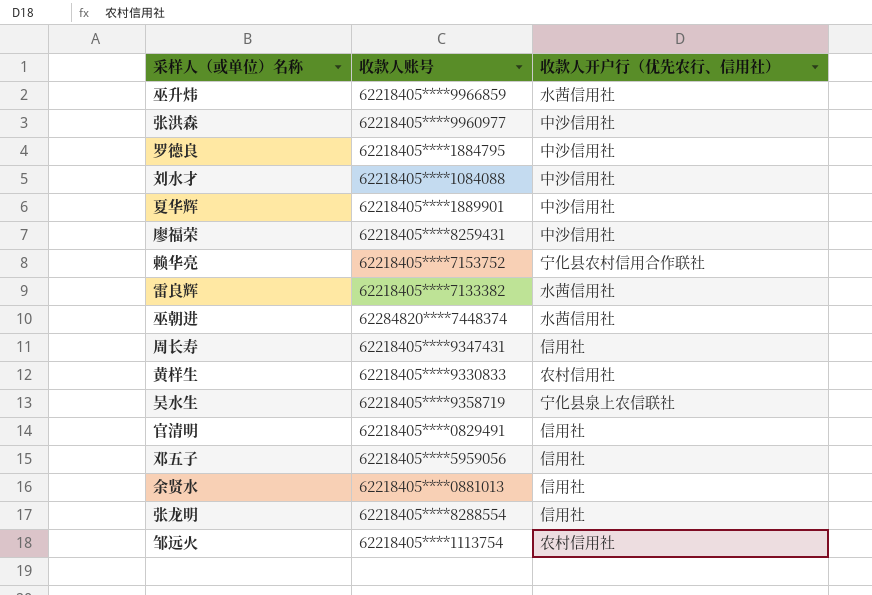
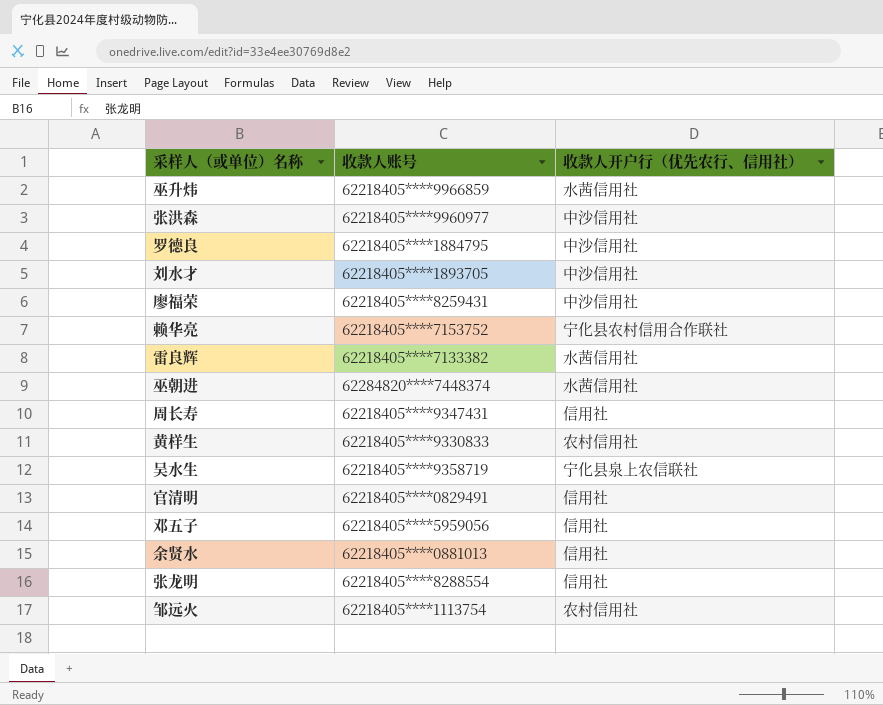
row 夏华辉: 62218405****1889901 | 中沙信用社 -> none
刘水才 | 收款人账号: 62218405****1084088 -> 62218405****1893705

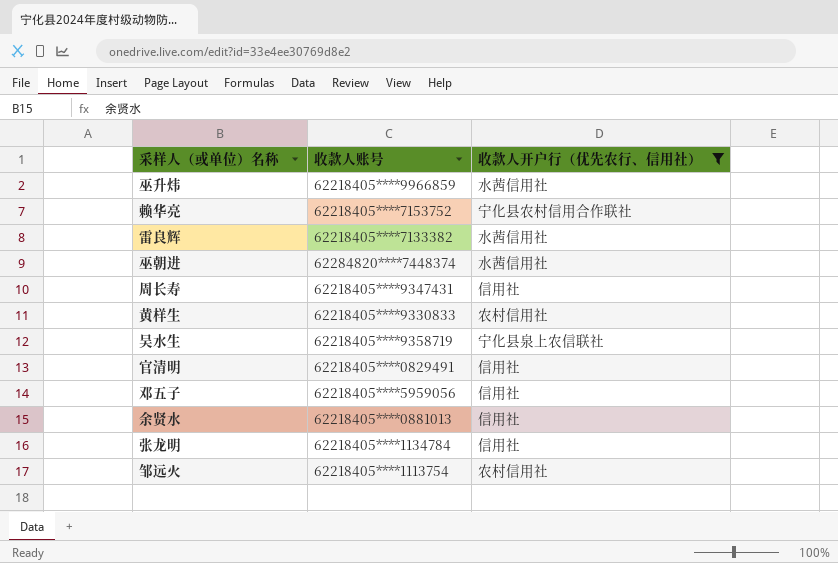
filter: none -> 收款人开户行（优先农行、信用社） != 中沙信用社
张龙明 | 收款人账号: 62218405****8288554 -> 62218405****1134784

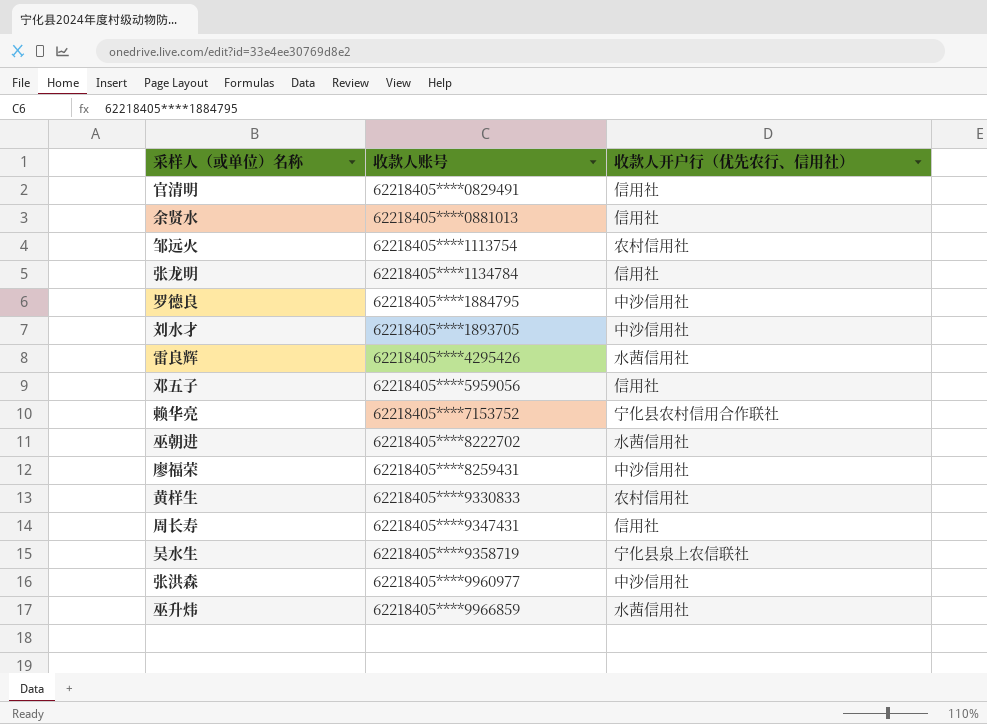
filter: 收款人开户行（优先农行、信用社） != 中沙信用社 -> none
row order: none -> 收款人账号 ascending
雷良辉 | 收款人账号: 62218405****7133382 -> 62218405****4295426
巫朝进 | 收款人账号: 62284820****7448374 -> 62218405****8222702

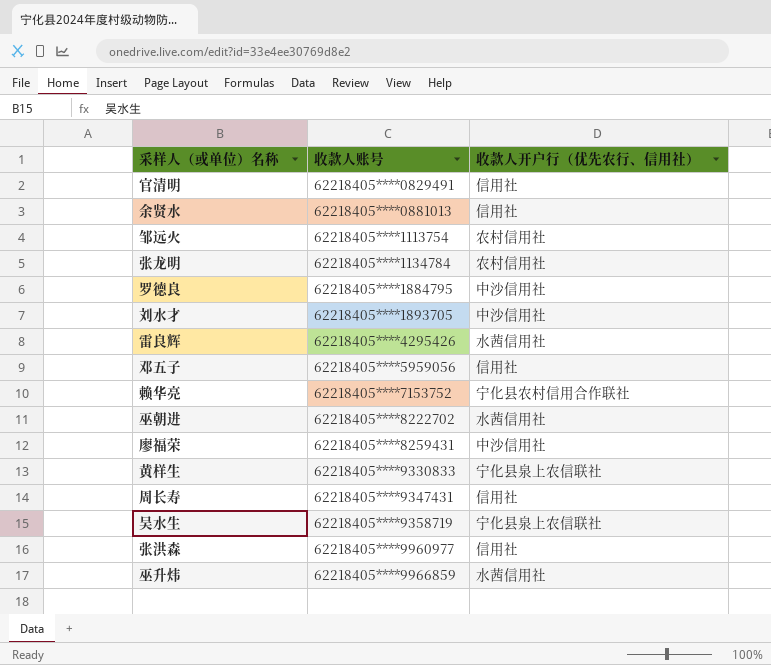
张龙明 | 收款人开户行（优先农行、信用社）: 信用社 -> 农村信用社
黄样生 | 收款人开户行（优先农行、信用社）: 农村信用社 -> 宁化县泉上农信联社
张洪森 | 收款人开户行（优先农行、信用社）: 中沙信用社 -> 信用社

